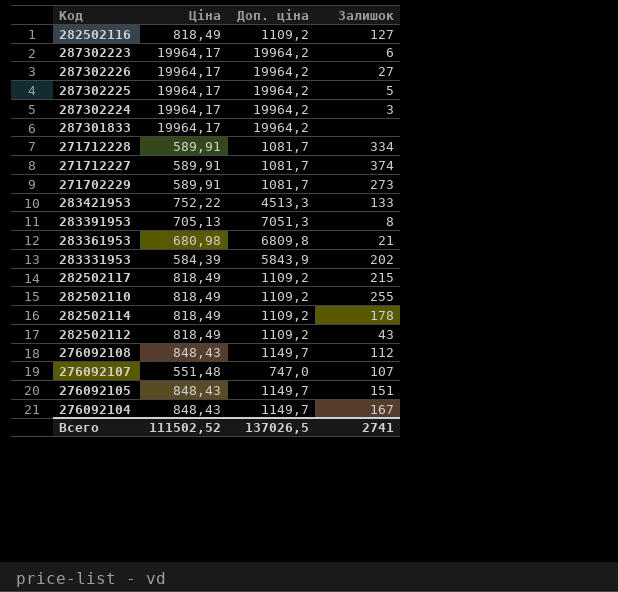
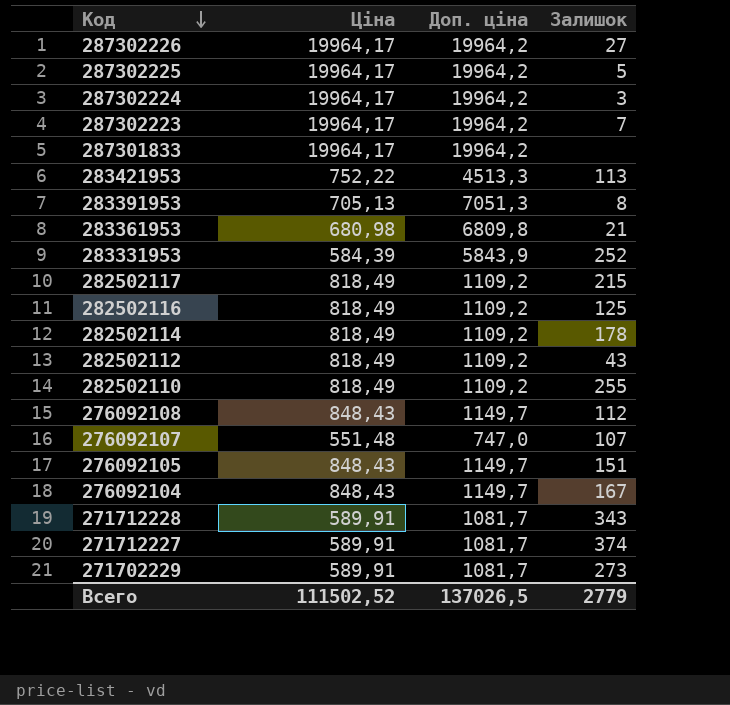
row order: none -> Код descending
287302223 | Залишок: 6 -> 7
283421953 | Залишок: 133 -> 113
283331953 | Залишок: 202 -> 252
282502116 | Залишок: 127 -> 125
271712228 | Залишок: 334 -> 343
Всего | Залишок: 2741 -> 2779

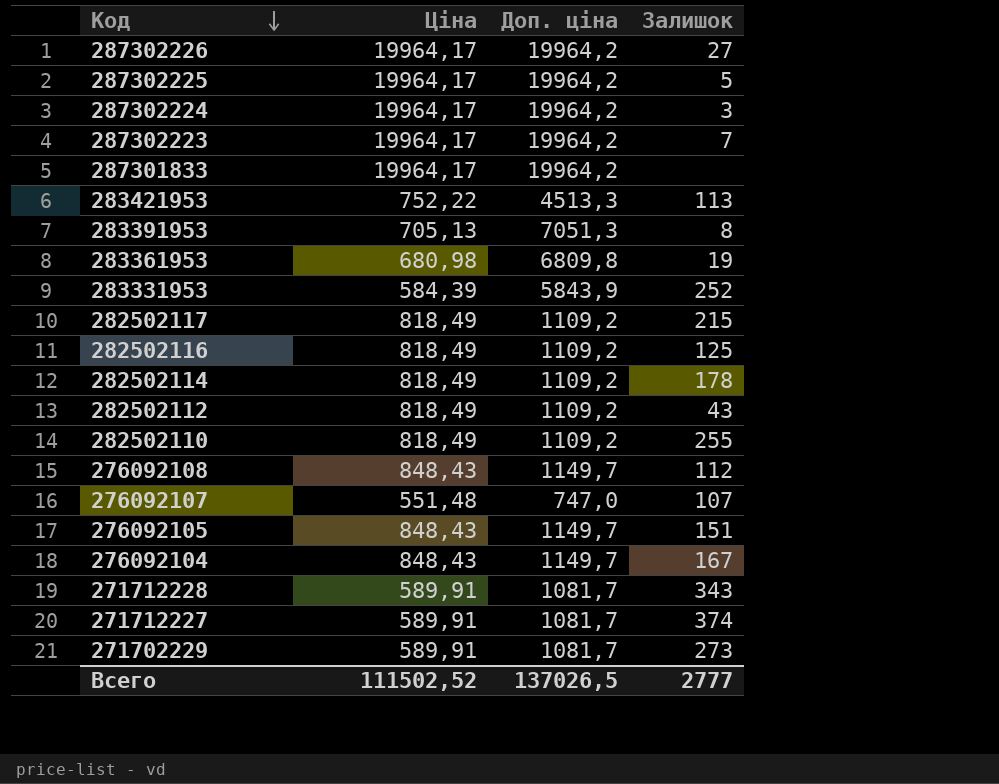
283361953 | Залишок: 21 -> 19
Всего | Залишок: 2779 -> 2777

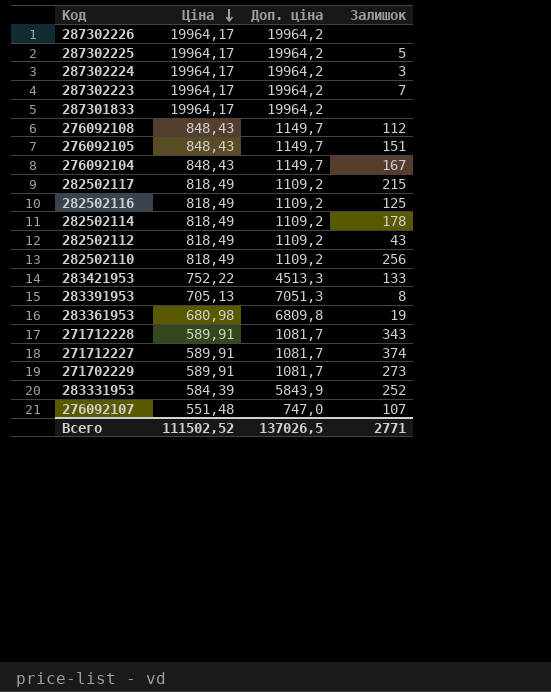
row order: Код descending -> Ціна descending
287302226 | Залишок: 27 -> none
282502110 | Залишок: 255 -> 256
283421953 | Залишок: 113 -> 133
Всего | Залишок: 2777 -> 2771

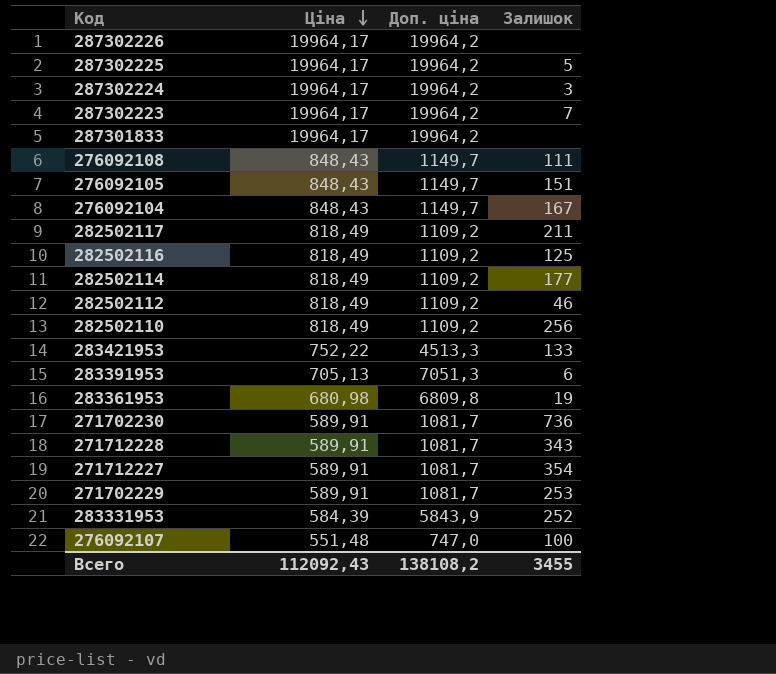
276092108 | Залишок: 112 -> 111
282502117 | Залишок: 215 -> 211
282502114 | Залишок: 178 -> 177
282502112 | Залишок: 43 -> 46
283391953 | Залишок: 8 -> 6
row 271702230: none -> 589,91 | 1081,7 | 736
271712227 | Залишок: 374 -> 354
271702229 | Залишок: 273 -> 253
276092107 | Залишок: 107 -> 100
Всего | Ціна: 111502,52 -> 112092,43
Всего | Доп. ціна: 137026,5 -> 138108,2
Всего | Залишок: 2771 -> 3455

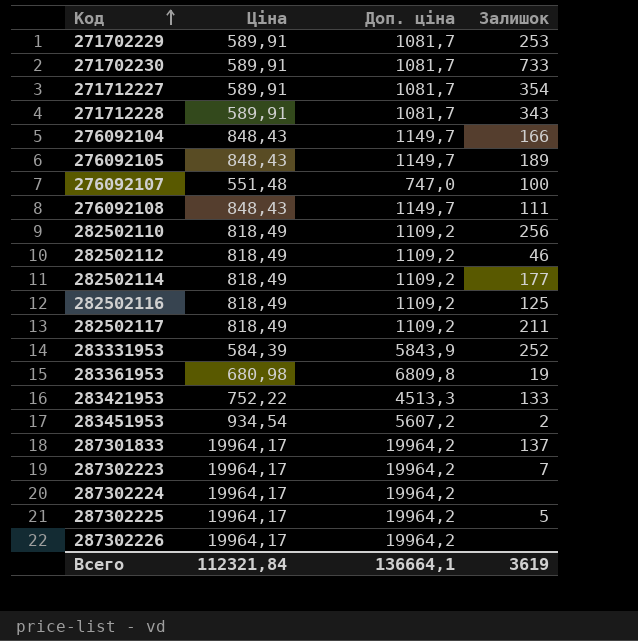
row order: Ціна descending -> Код ascending
row 283391953: 705,13 | 7051,3 | 6 -> none
271702230 | Залишок: 736 -> 733
276092104 | Залишок: 167 -> 166
276092105 | Залишок: 151 -> 189
row 283451953: none -> 934,54 | 5607,2 | 2
287301833 | Залишок: none -> 137
287302224 | Залишок: 3 -> none
Всего | Ціна: 112092,43 -> 112321,84
Всего | Доп. ціна: 138108,2 -> 136664,1
Всего | Залишок: 3455 -> 3619

